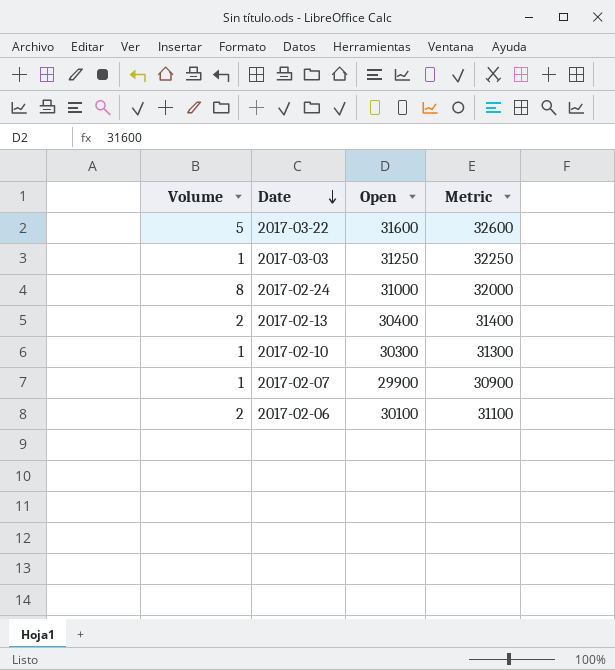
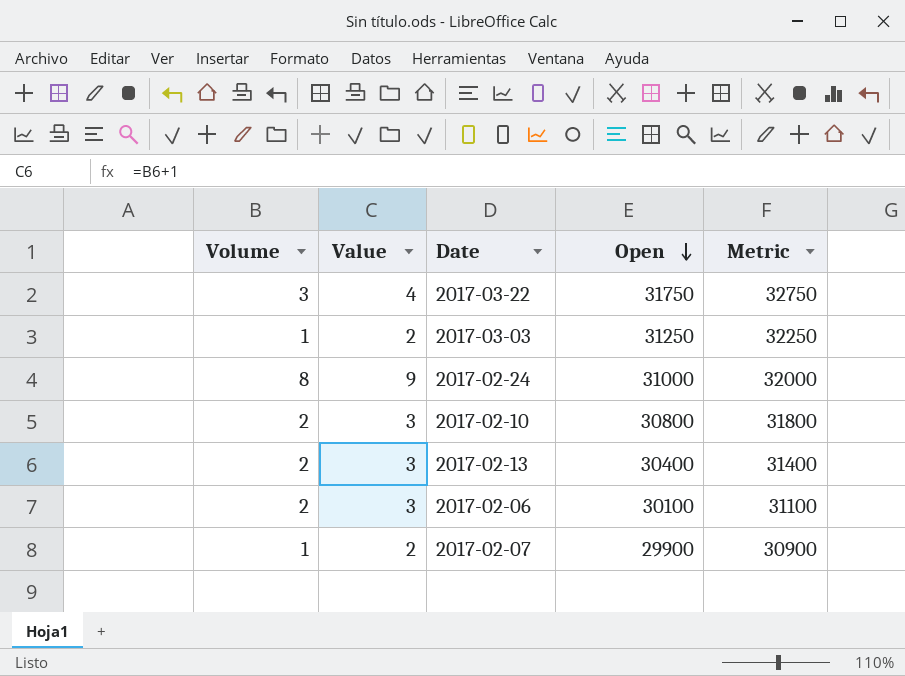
row order: Date descending -> Open descending
column Value | formula: none -> [Volume] + 1
2017-03-22 | Volume: 5 -> 3
2017-03-22 | Open: 31600 -> 31750
2017-03-22 | Metric: 32600 -> 32750
2017-02-10 | Volume: 1 -> 2
2017-02-10 | Open: 30300 -> 30800
2017-02-10 | Metric: 31300 -> 31800

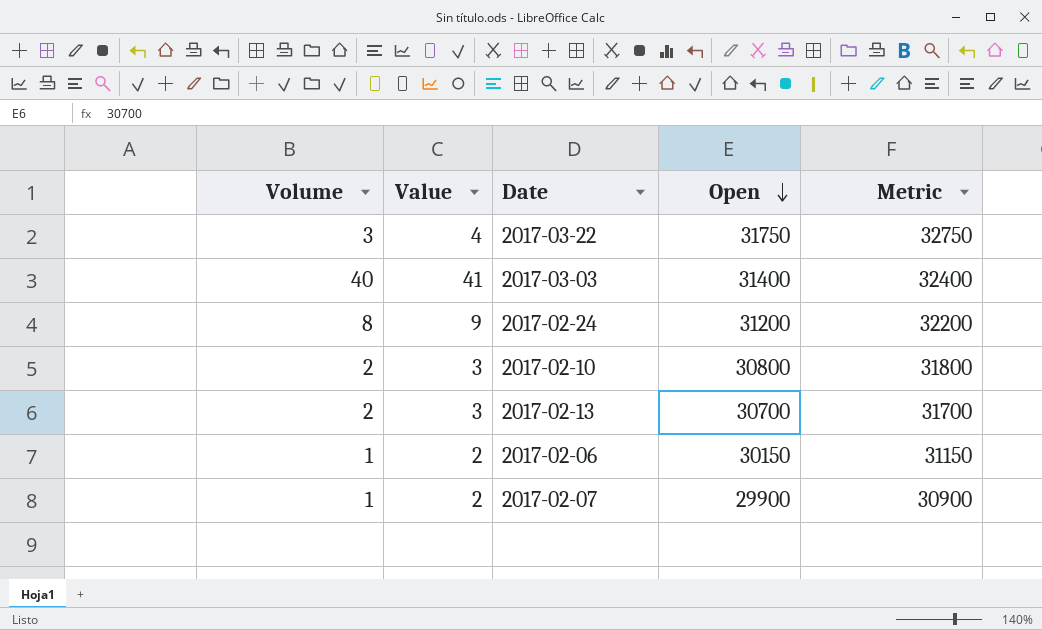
2017-03-03 | Volume: 1 -> 40
2017-03-03 | Value: 2 -> 41
2017-03-03 | Open: 31250 -> 31400
2017-03-03 | Metric: 32250 -> 32400
2017-02-24 | Open: 31000 -> 31200
2017-02-24 | Metric: 32000 -> 32200
2017-02-13 | Open: 30400 -> 30700
2017-02-13 | Metric: 31400 -> 31700
2017-02-06 | Volume: 2 -> 1
2017-02-06 | Value: 3 -> 2
2017-02-06 | Open: 30100 -> 30150
2017-02-06 | Metric: 31100 -> 31150

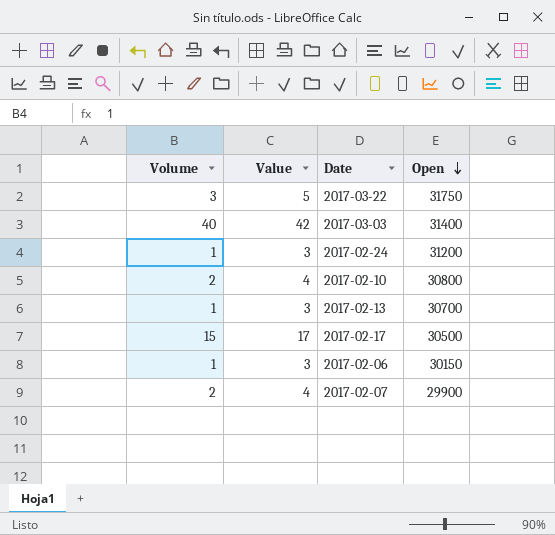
column Metric | formula: [Open] + 1000 -> none
column Value | formula: [Volume] + 1 -> [Volume] + 2
2017-02-24 | Volume: 8 -> 1
2017-02-13 | Volume: 2 -> 1
row 2017-02-17: none -> 15 | 17 | 30500
2017-02-07 | Volume: 1 -> 2

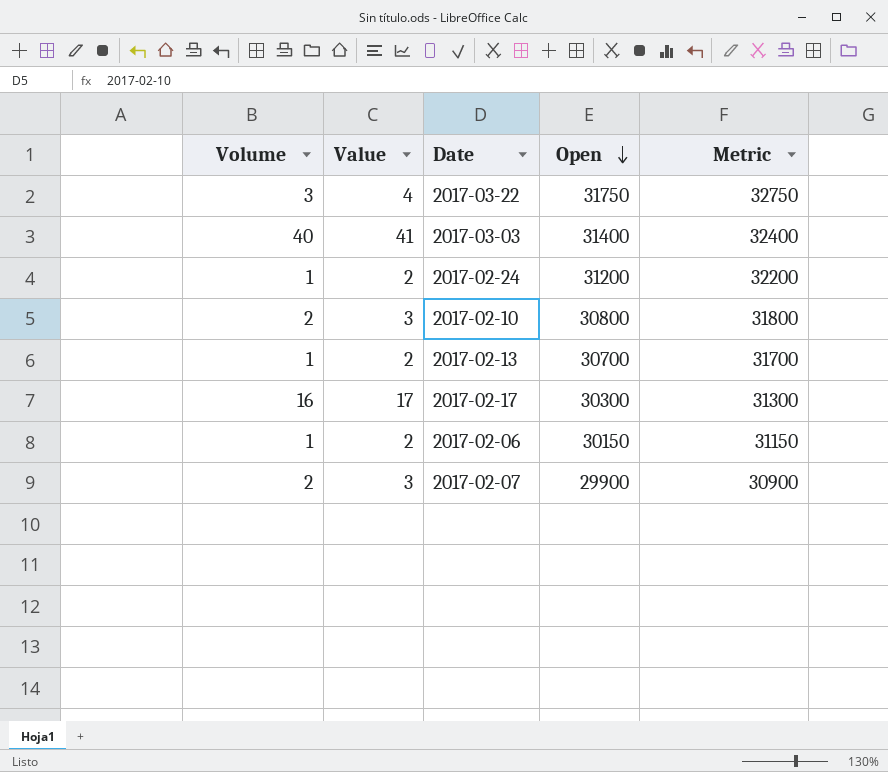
column Value | formula: [Volume] + 2 -> [Volume] + 1
column Metric | formula: none -> [Open] + 1000
2017-02-17 | Volume: 15 -> 16
2017-02-17 | Open: 30500 -> 30300

